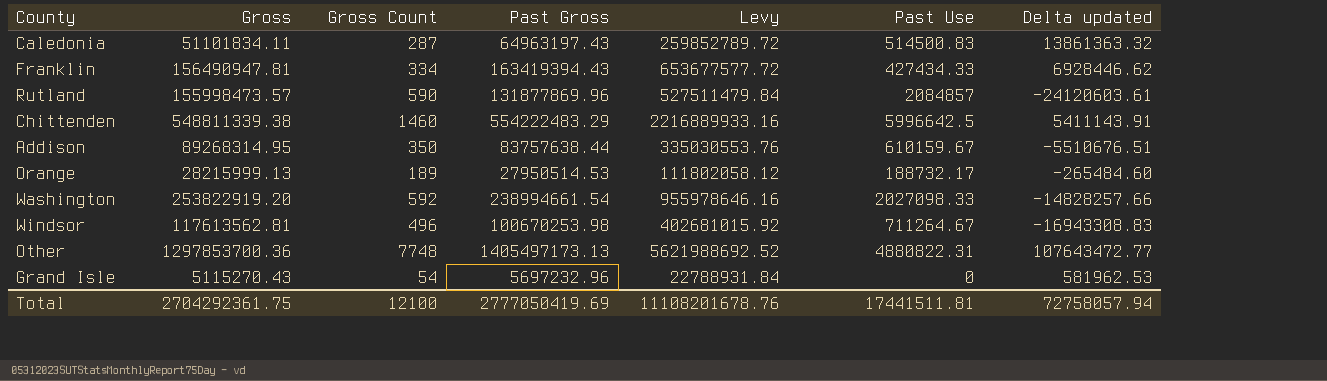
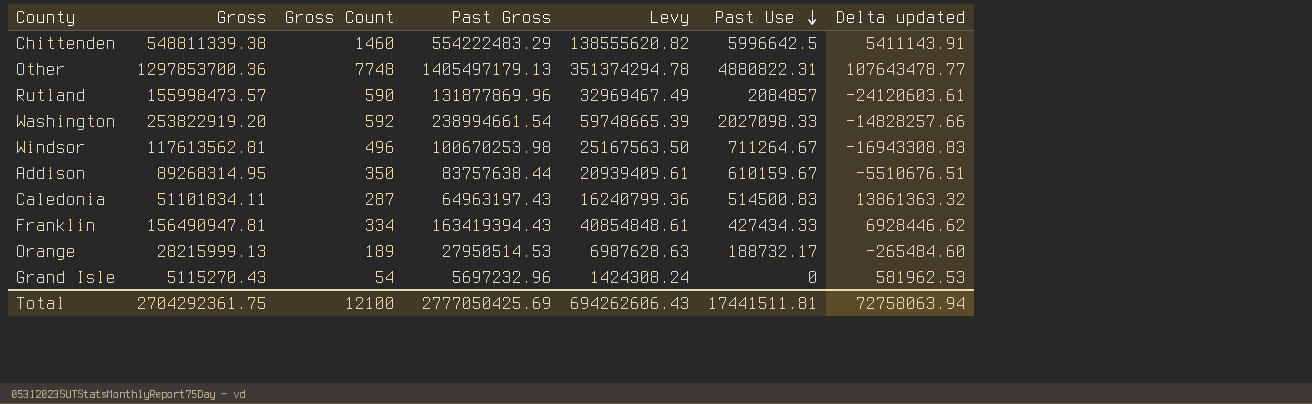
row order: none -> Past Use descending
column Levy | formula: [Past Gross] * 4 -> [Past Gross] * 0.25
Other | Past Gross: 1405497173.13 -> 1405497179.13
Other | Delta updated: 107643472.77 -> 107643478.77
Total | Past Gross: 2777050419.69 -> 2777050425.69
Total | Levy: 11108201678.76 -> 694262606.43
Total | Delta updated: 72758057.94 -> 72758063.94

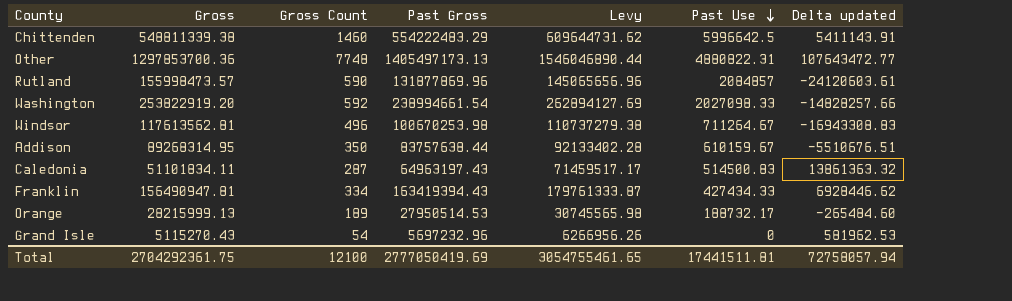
column Levy | formula: [Past Gross] * 0.25 -> [Past Gross] * 1.1
Other | Past Gross: 1405497179.13 -> 1405497173.13
Other | Delta updated: 107643478.77 -> 107643472.77
Total | Past Gross: 2777050425.69 -> 2777050419.69
Total | Levy: 694262606.43 -> 3054755461.65
Total | Delta updated: 72758063.94 -> 72758057.94

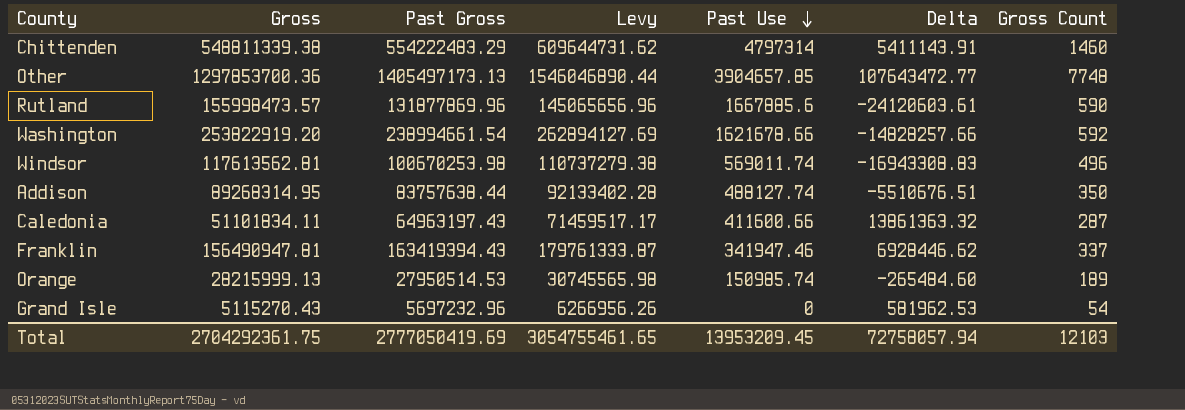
column name: Delta updated -> Delta
column Gross Count | position: 3 -> 7
Chittenden | Past Use: 5996642.5 -> 4797314
Other | Past Use: 4880822.31 -> 3904657.85
Rutland | Past Use: 2084857 -> 1667885.6
Washington | Past Use: 2027098.33 -> 1621678.66
Windsor | Past Use: 711264.67 -> 569011.74
Addison | Past Use: 610159.67 -> 488127.74
Caledonia | Past Use: 514500.83 -> 411600.66
Franklin | Past Use: 427434.33 -> 341947.46
Franklin | Gross Count: 334 -> 337
Orange | Past Use: 188732.17 -> 150985.74
Total | Past Use: 17441511.81 -> 13953209.45
Total | Gross Count: 12100 -> 12103

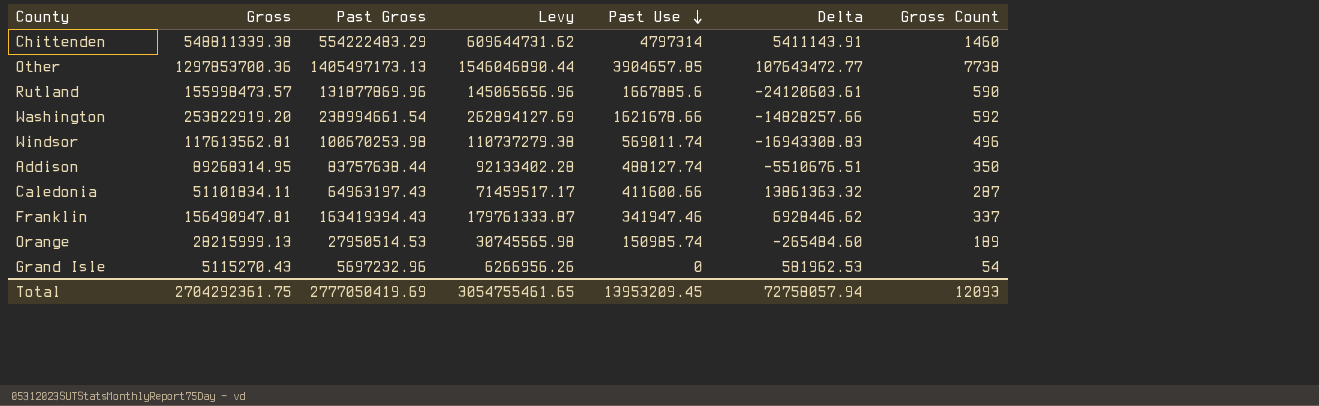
Other | Gross Count: 7748 -> 7738
Total | Gross Count: 12103 -> 12093

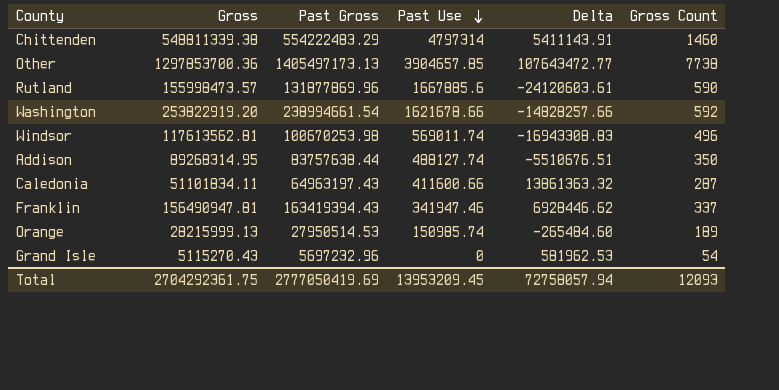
column Levy | formula: [Past Gross] * 1.1 -> none

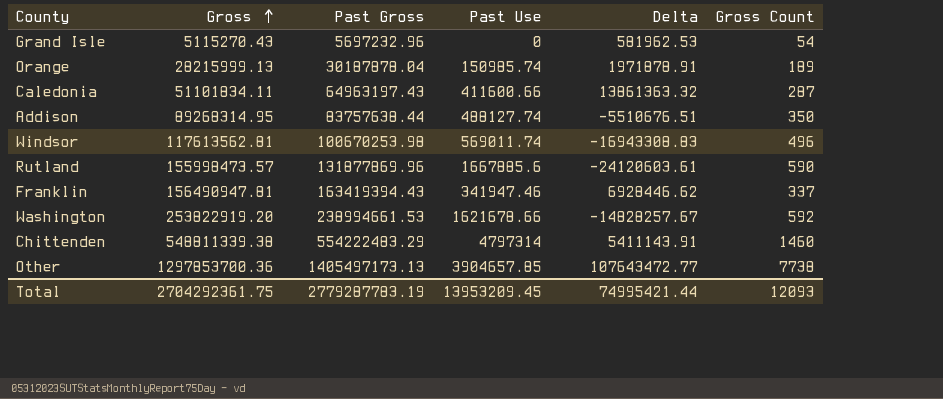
row order: Past Use descending -> Gross ascending
Orange | Past Gross: 27950514.53 -> 30187878.04
Orange | Delta: -265484.60 -> 1971878.91
Washington | Past Gross: 238994661.54 -> 238994661.53
Washington | Delta: -14828257.66 -> -14828257.67
Total | Past Gross: 2777050419.69 -> 2779287783.19
Total | Delta: 72758057.94 -> 74995421.44

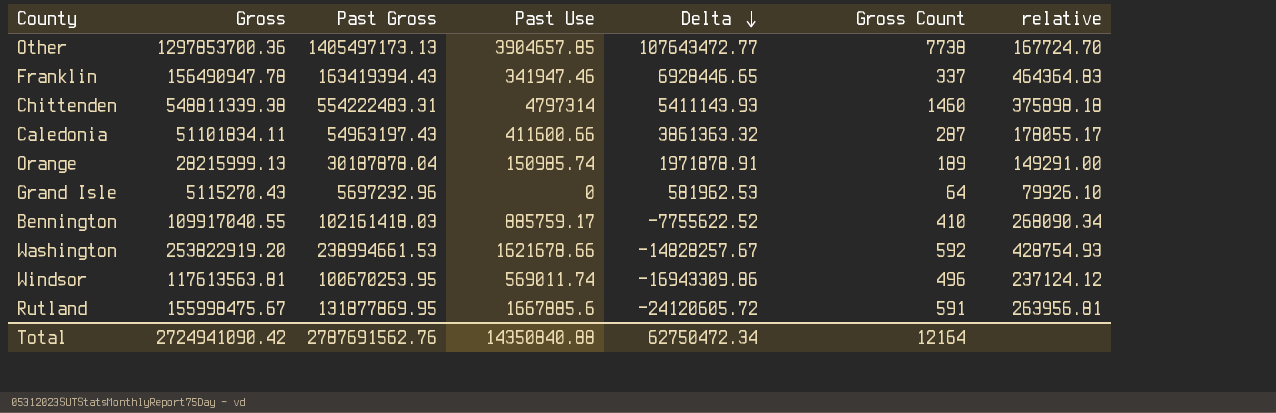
row order: Gross ascending -> Delta descending
column relative | formula: none -> [Gross] / [Gross Count]
row Addison: 89268314.95 | 83757638.44 | 488127.74 | -5510676.51 | 350 -> none
Franklin | Gross: 156490947.81 -> 156490947.78
Franklin | Delta: 6928446.62 -> 6928446.65
Chittenden | Past Gross: 554222483.29 -> 554222483.31
Chittenden | Delta: 5411143.91 -> 5411143.93
Caledonia | Past Gross: 64963197.43 -> 54963197.43
Caledonia | Delta: 13861363.32 -> 3861363.32
Grand Isle | Gross Count: 54 -> 64
row Bennington: none -> 109917040.55 | 102161418.03 | 885759.17 | -7755622.52 | 410 | 268090.34
Windsor | Gross: 117613562.81 -> 117613563.81
Windsor | Past Gross: 100670253.98 -> 100670253.95
Windsor | Delta: -16943308.83 -> -16943309.86
Rutland | Gross: 155998473.57 -> 155998475.67
Rutland | Past Gross: 131877869.96 -> 131877869.95
Rutland | Delta: -24120603.61 -> -24120605.72
Rutland | Gross Count: 590 -> 591
Total | Gross: 2704292361.75 -> 2724941090.42
Total | Past Gross: 2779287783.19 -> 2787691562.76
Total | Past Use: 13953209.45 -> 14350840.88
Total | Delta: 74995421.44 -> 62750472.34
Total | Gross Count: 12093 -> 12164

